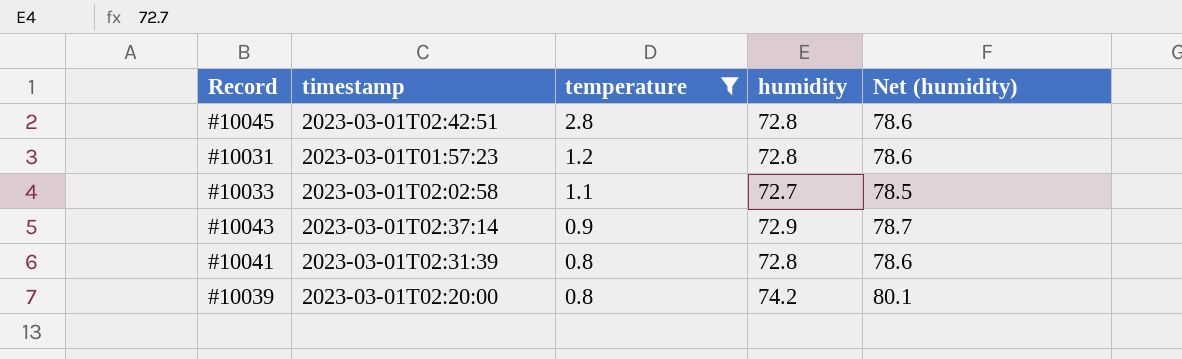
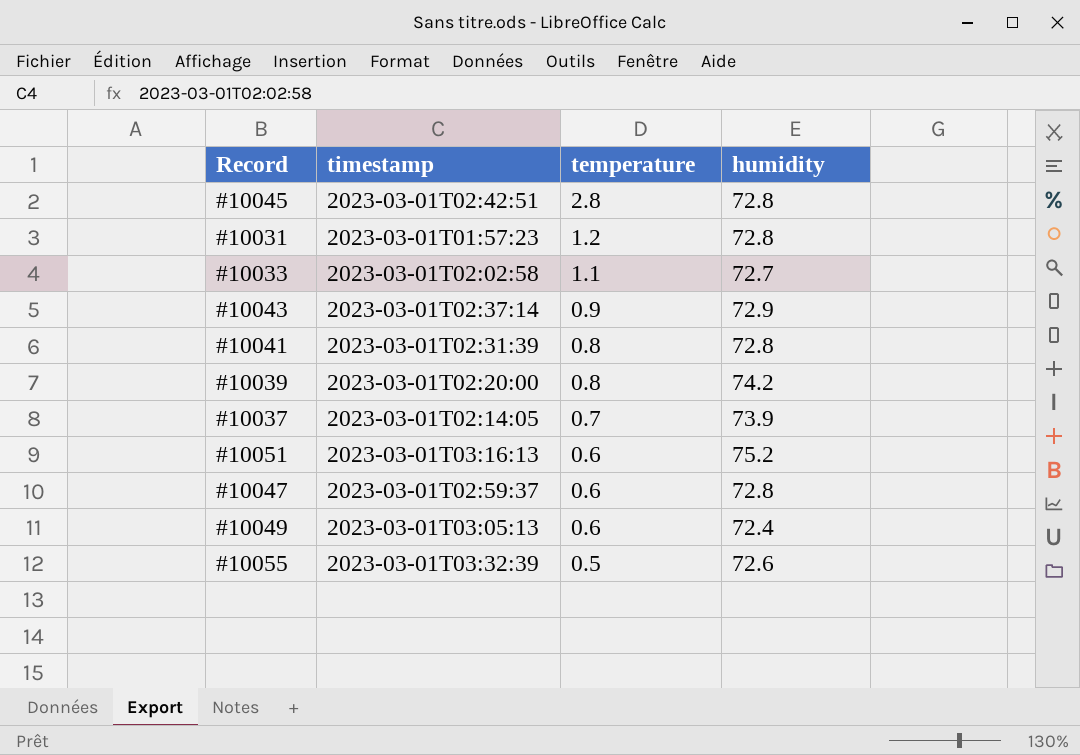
filter: temperature >= 0.8 -> none
column Net (humidity) | formula: [humidity] * 1.08 -> none

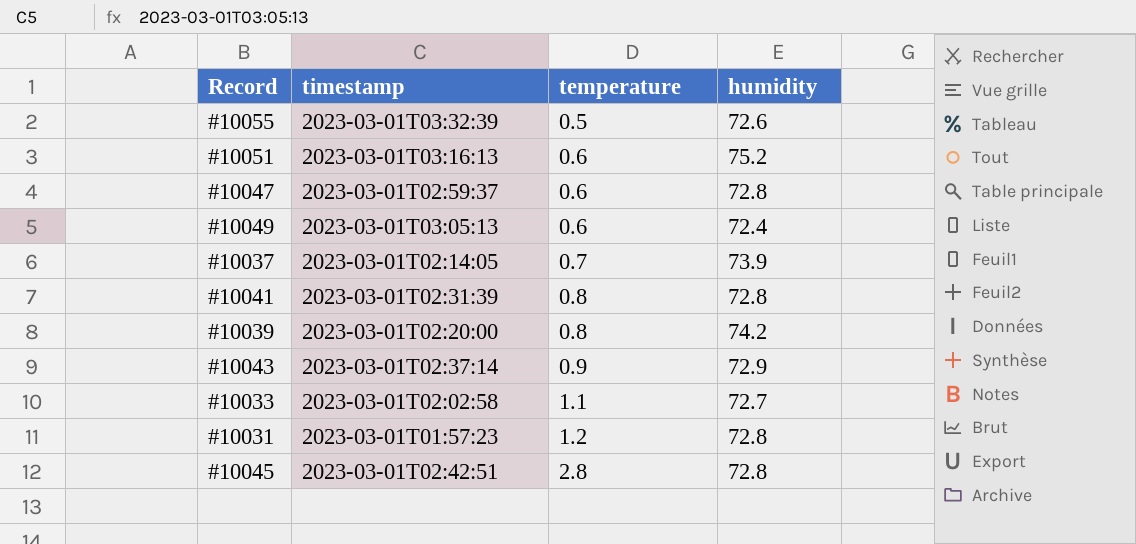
row order: temperature descending -> temperature ascending

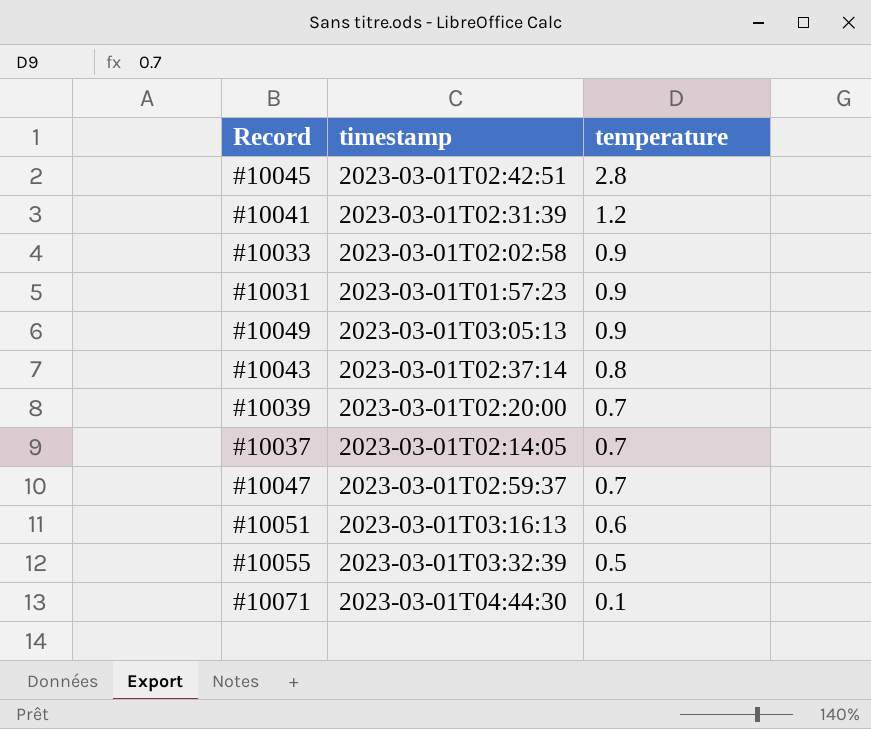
row order: temperature ascending -> temperature descending
column humidity | position: 4 -> none
#10041 | temperature: 0.8 -> 1.2
#10033 | temperature: 1.1 -> 0.9
#10031 | temperature: 1.2 -> 0.9
#10049 | temperature: 0.6 -> 0.9
#10043 | temperature: 0.9 -> 0.8
#10039 | temperature: 0.8 -> 0.7
#10047 | temperature: 0.6 -> 0.7
row #10071: none -> 2023-03-01T04:44:30 | 0.1

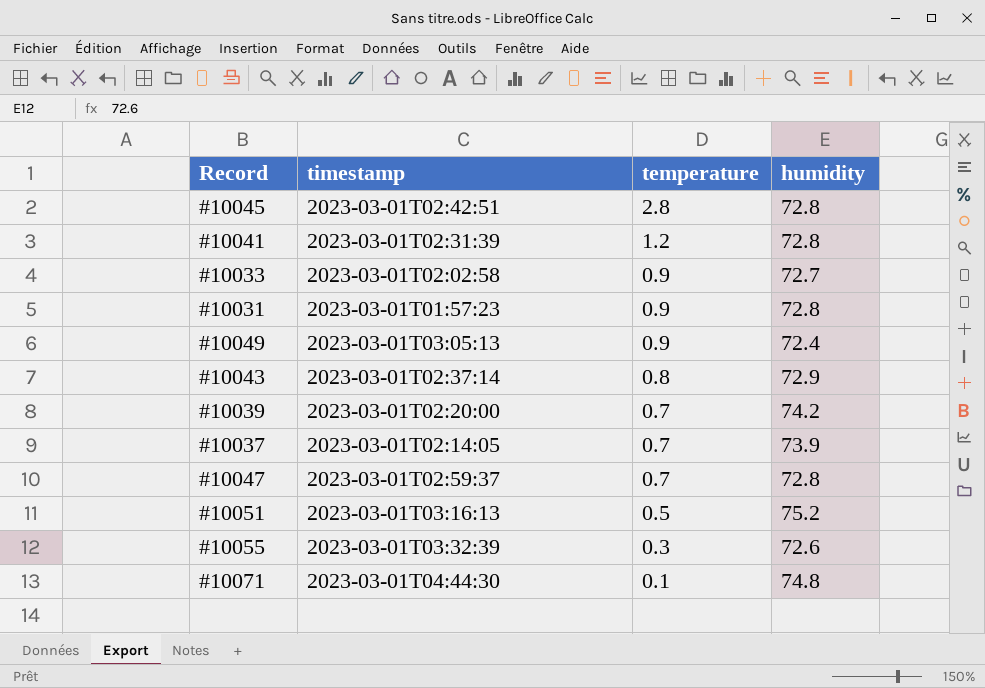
column humidity | position: none -> 4
#10051 | temperature: 0.6 -> 0.5
#10055 | temperature: 0.5 -> 0.3

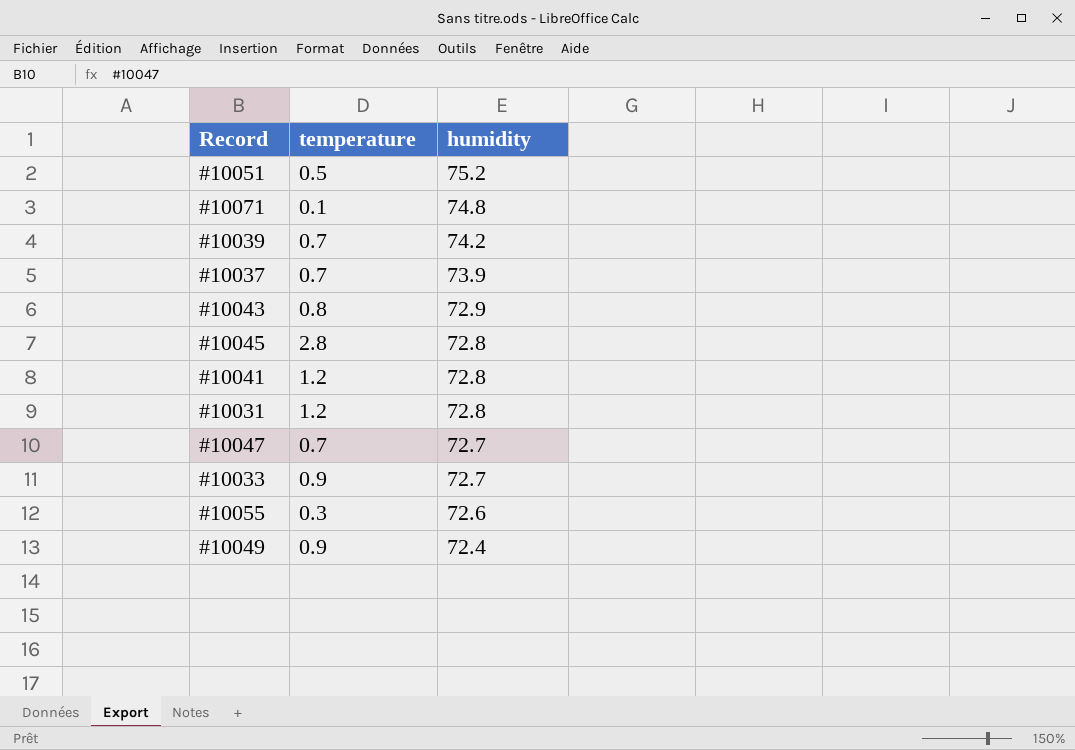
row order: temperature descending -> humidity descending
column timestamp | position: 2 -> none
#10031 | temperature: 0.9 -> 1.2
#10047 | humidity: 72.8 -> 72.7

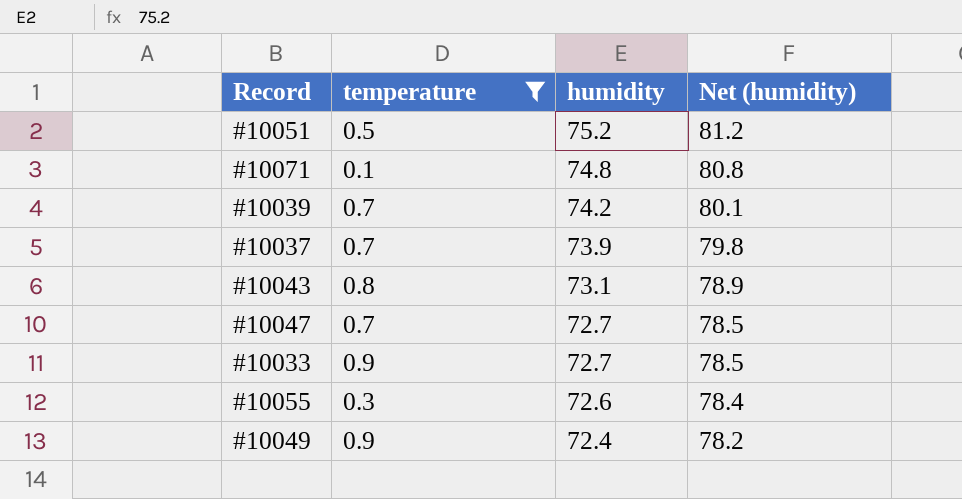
filter: none -> temperature <= 0.9
column Net (humidity) | formula: none -> [humidity] * 1.08
#10043 | humidity: 72.9 -> 73.1

